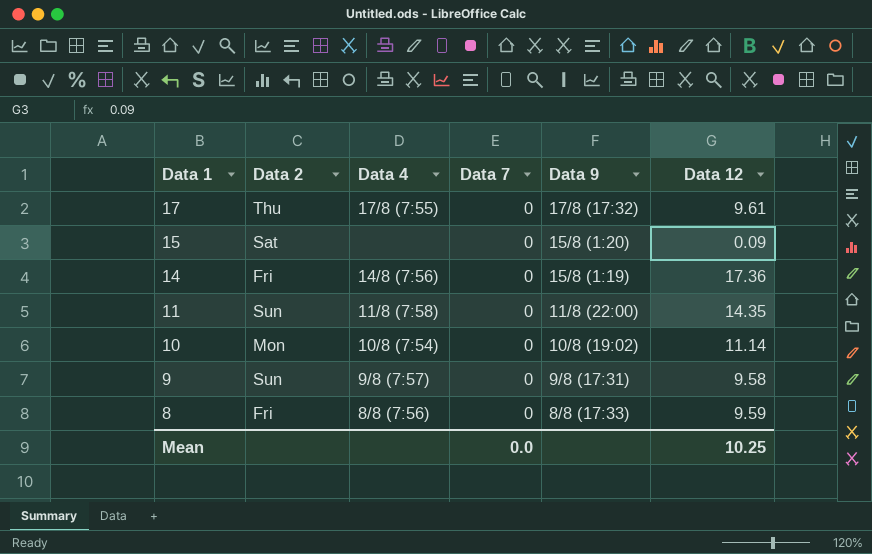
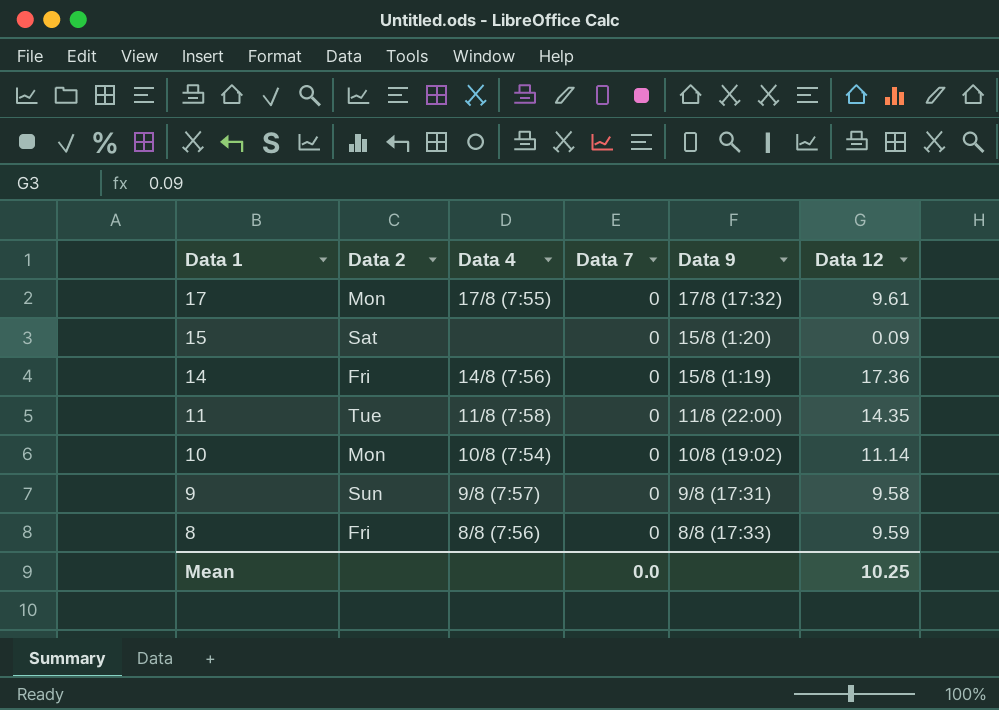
17 | Data 2: Thu -> Mon
11 | Data 2: Sun -> Tue

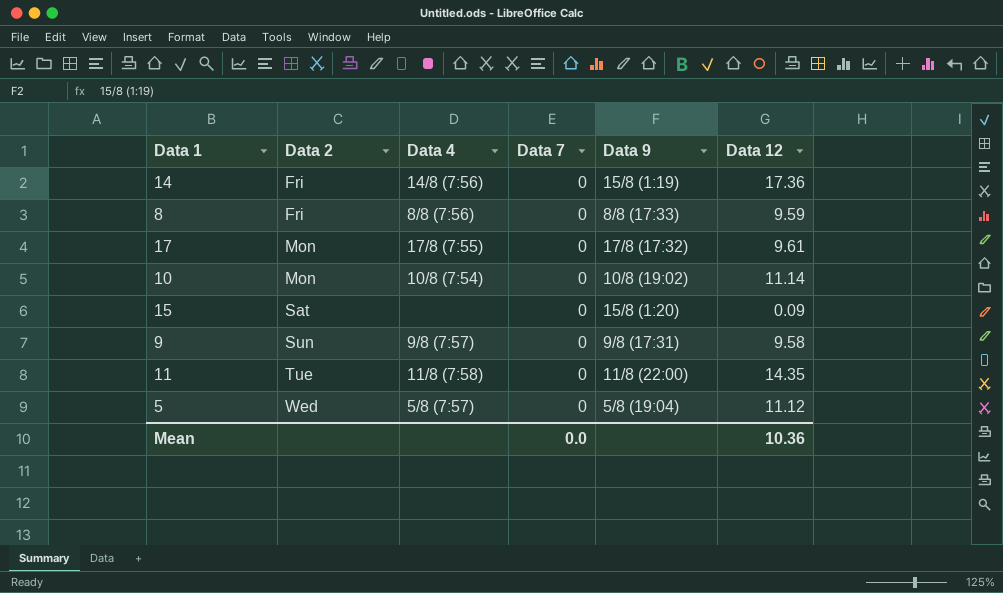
row order: Data 1 descending -> Data 2 ascending
row 5: none -> Wed | 5/8 (7:57) | 0 | 5/8 (19:04) | 11.12
Mean | Data 12: 10.25 -> 10.36

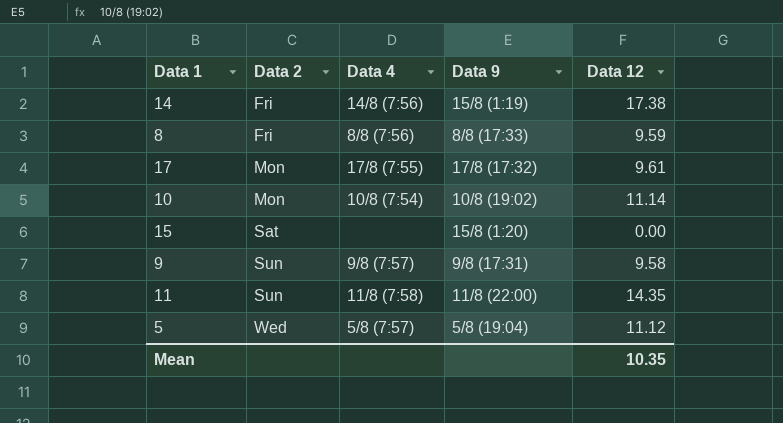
column Data 7 | position: 4 -> none
14 | Data 12: 17.36 -> 17.38
15 | Data 12: 0.09 -> 0.00
11 | Data 2: Tue -> Sun
Mean | Data 12: 10.36 -> 10.35

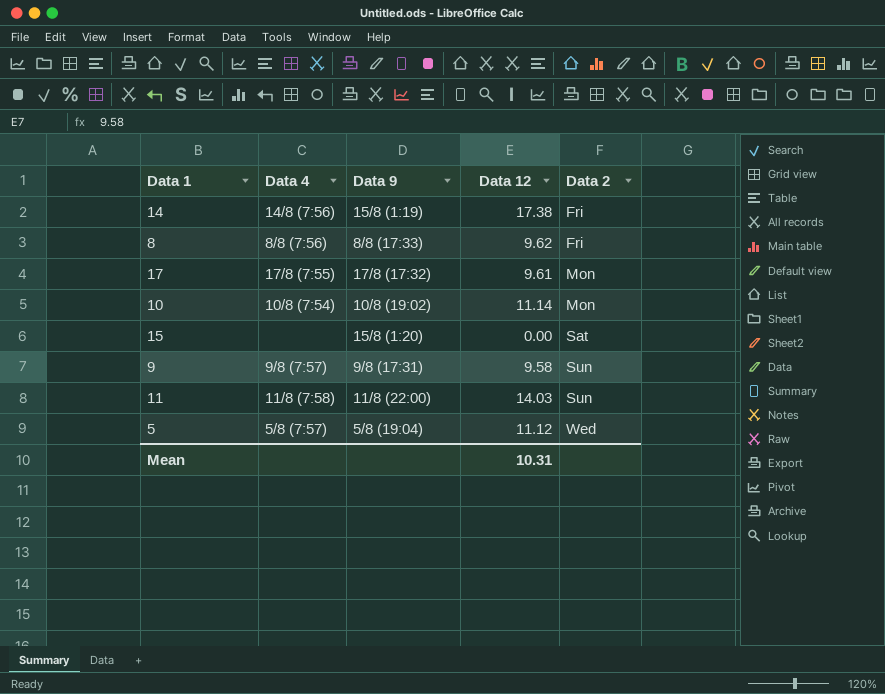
column Data 2 | position: 2 -> 5
8 | Data 12: 9.59 -> 9.62
11 | Data 12: 14.35 -> 14.03
Mean | Data 12: 10.35 -> 10.31

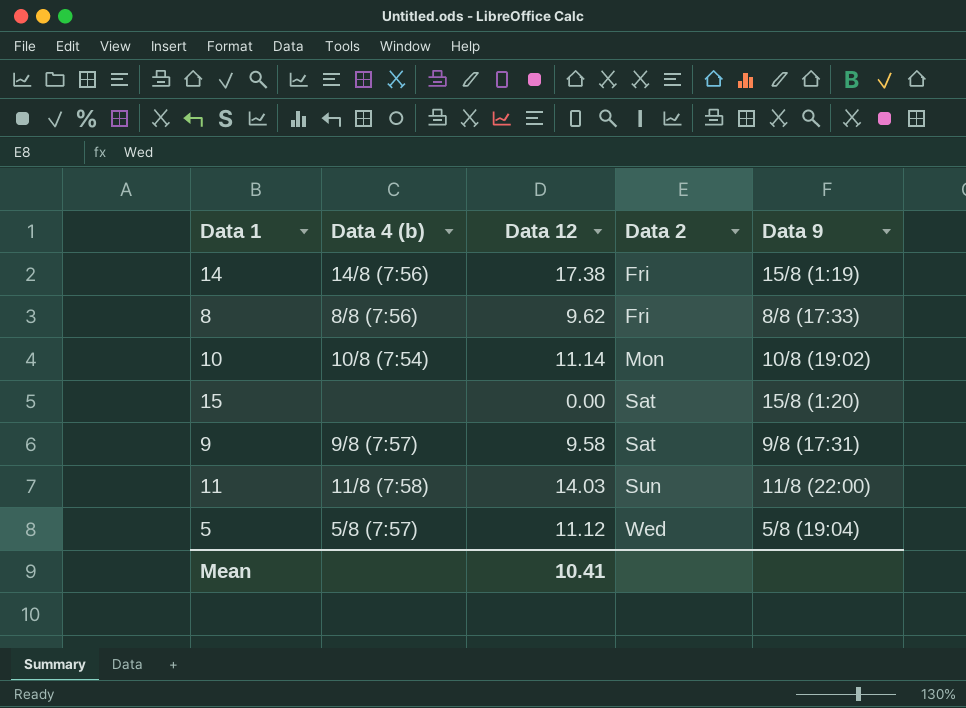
column name: Data 4 -> Data 4 (b)
column Data 9 | position: 3 -> 5
row 17: 17/8 (7:55) | 17/8 (17:32) | 9.61 | Mon -> none
9 | Data 2: Sun -> Sat
Mean | Data 12: 10.31 -> 10.41

